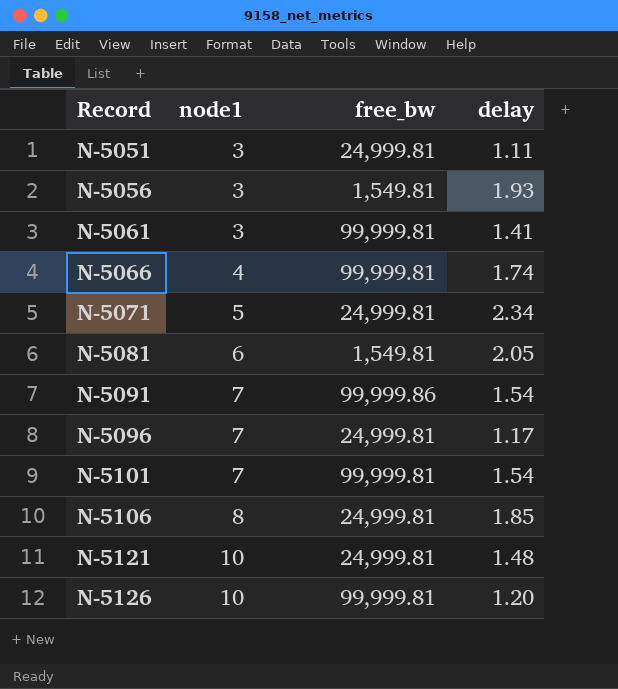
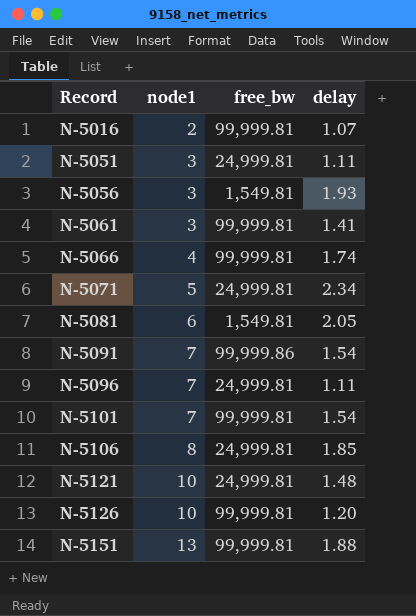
row N-5016: none -> 2 | 99,999.81 | 1.07
N-5096 | delay: 1.17 -> 1.11
row N-5151: none -> 13 | 99,999.81 | 1.88

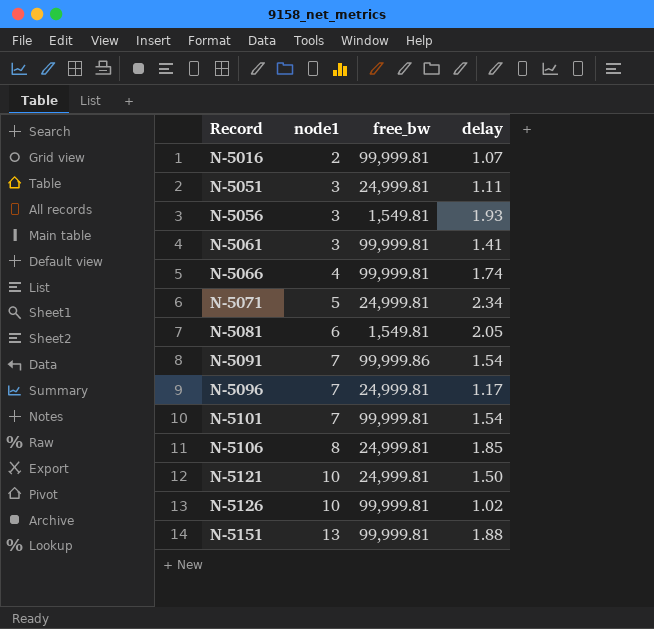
N-5096 | delay: 1.11 -> 1.17
N-5121 | delay: 1.48 -> 1.50
N-5126 | delay: 1.20 -> 1.02

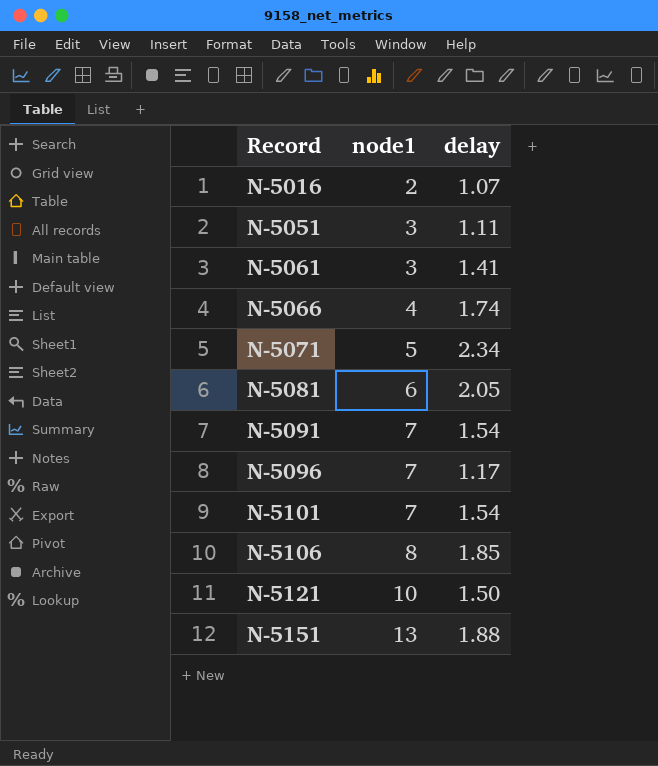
column free_bw | position: 3 -> none
row N-5056: 3 | 1,549.81 | 1.93 -> none
row N-5126: 10 | 99,999.81 | 1.02 -> none

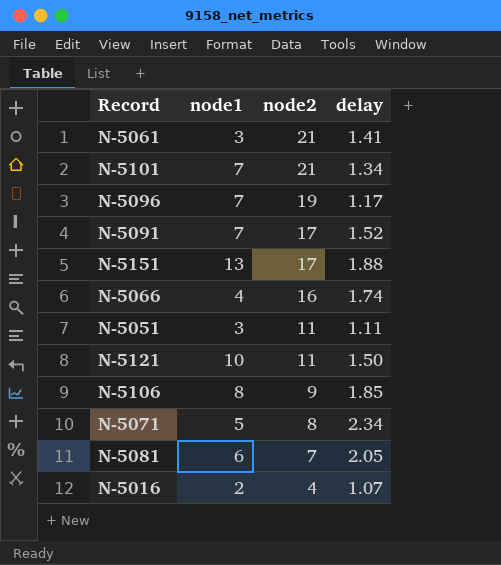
row order: Record ascending -> node2 descending
column node2 | position: none -> 3
N-5101 | delay: 1.54 -> 1.34
N-5091 | delay: 1.54 -> 1.52

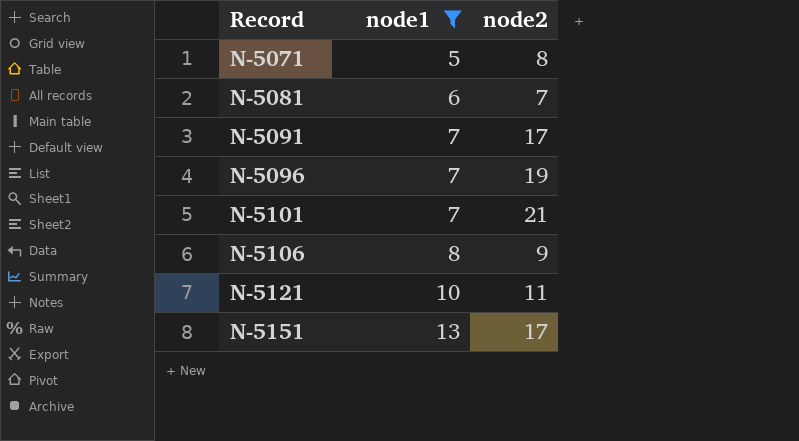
filter: none -> node1 >= 5
row order: node2 descending -> Record ascending
column delay | position: 4 -> none

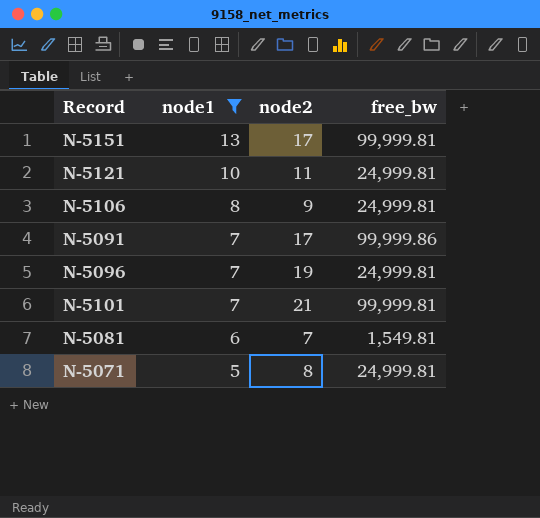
row order: Record ascending -> node1 descending
column free_bw | position: none -> 4

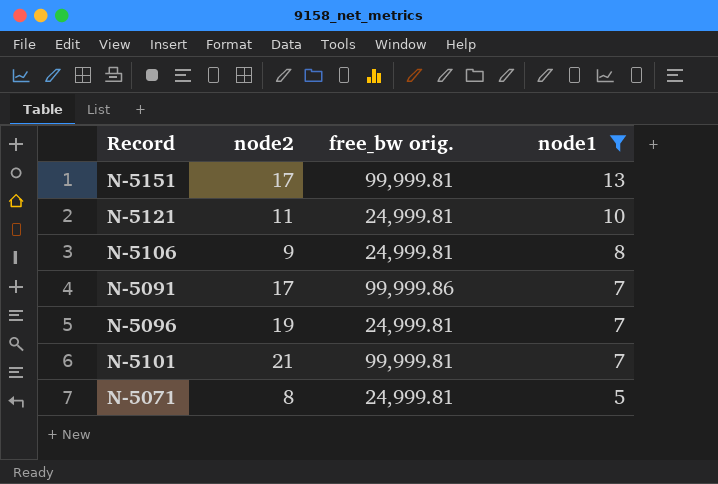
column name: free_bw -> free_bw orig.
column node1 | position: 2 -> 4
row N-5081: 6 | 7 | 1,549.81 -> none

